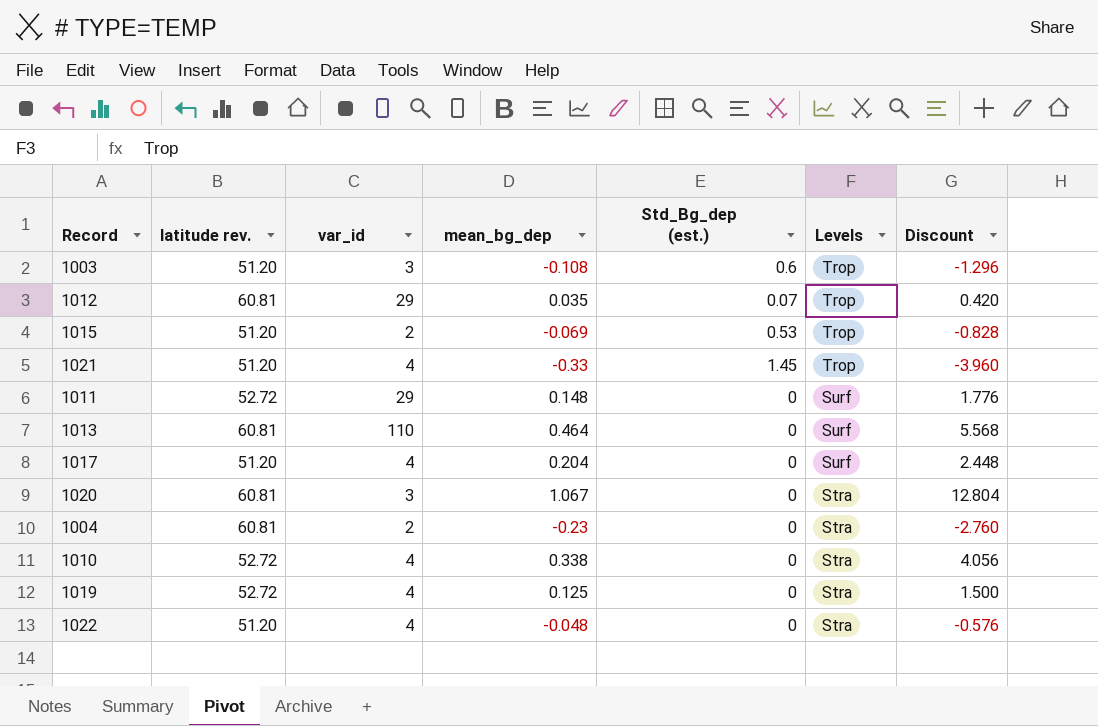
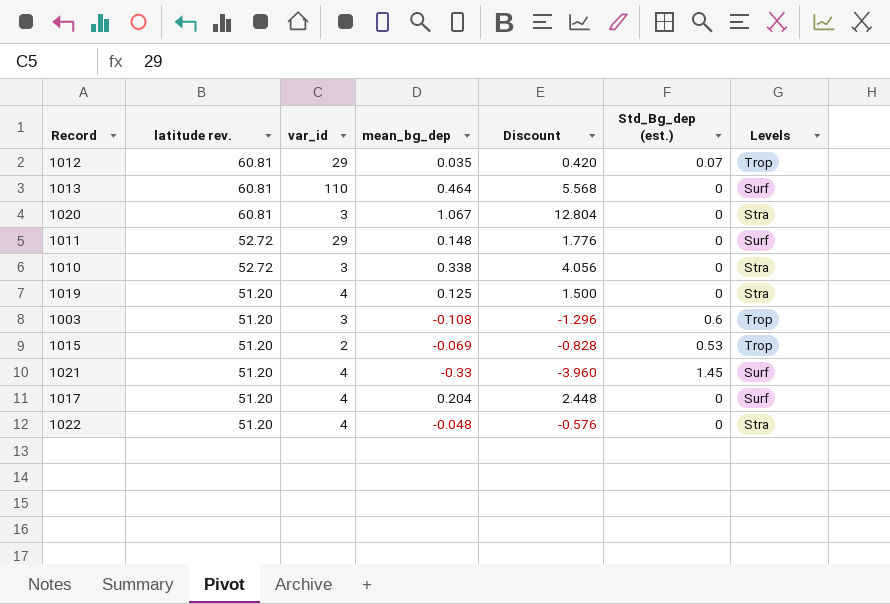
row order: Levels descending -> latitude rev. descending
column Discount | position: 7 -> 5
row 1004: 60.81 | 2 | -0.23 | 0 | Stra | -2.760 -> none
1010 | var_id: 4 -> 3
1019 | latitude rev.: 52.72 -> 51.20
1021 | Levels: Trop -> Surf

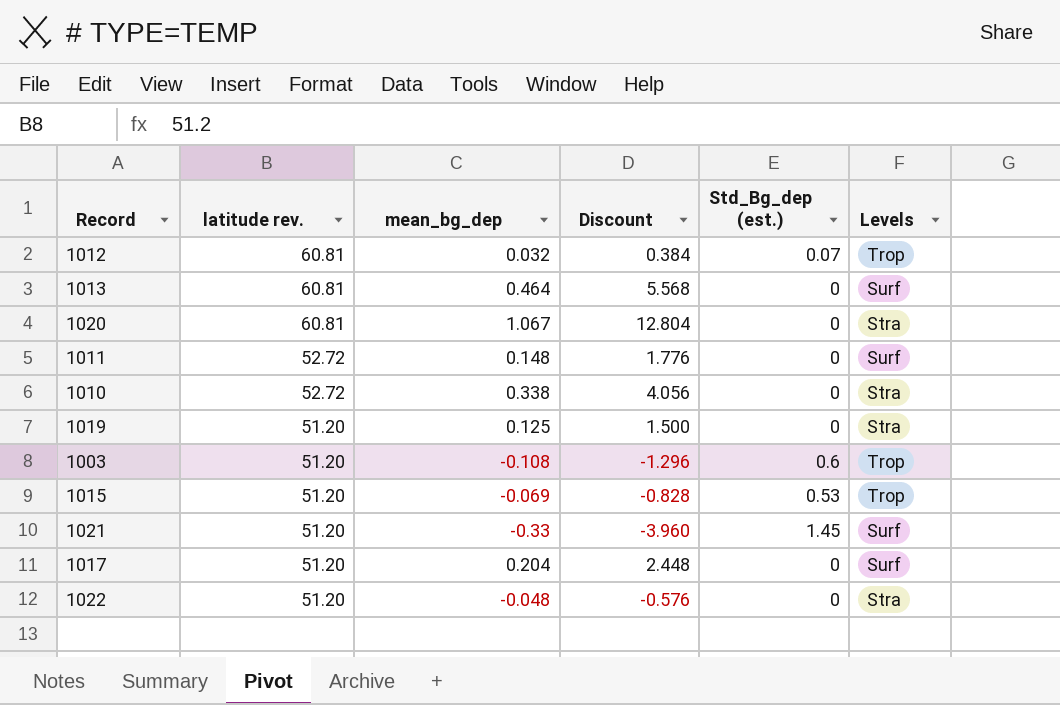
column var_id | position: 3 -> none
1012 | mean_bg_dep: 0.035 -> 0.032
1012 | Discount: 0.420 -> 0.384

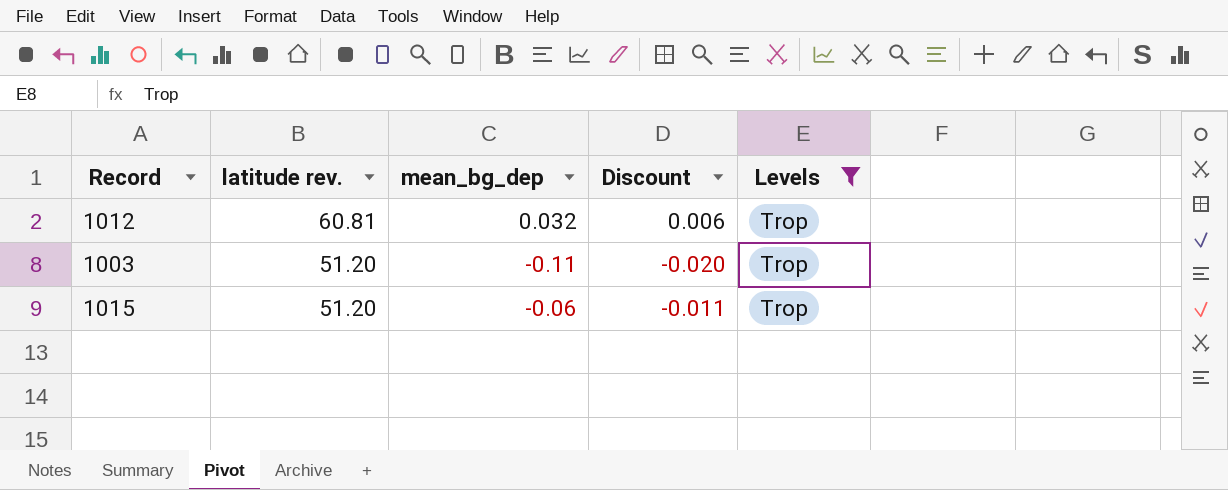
filter: none -> Levels = Trop
column Std_Bg_dep (est.) | position: 5 -> none
column Discount | formula: [mean_bg_dep] * 12 -> [mean_bg_dep] * 0.18
1003 | mean_bg_dep: -0.108 -> -0.11
1015 | mean_bg_dep: -0.069 -> -0.06

